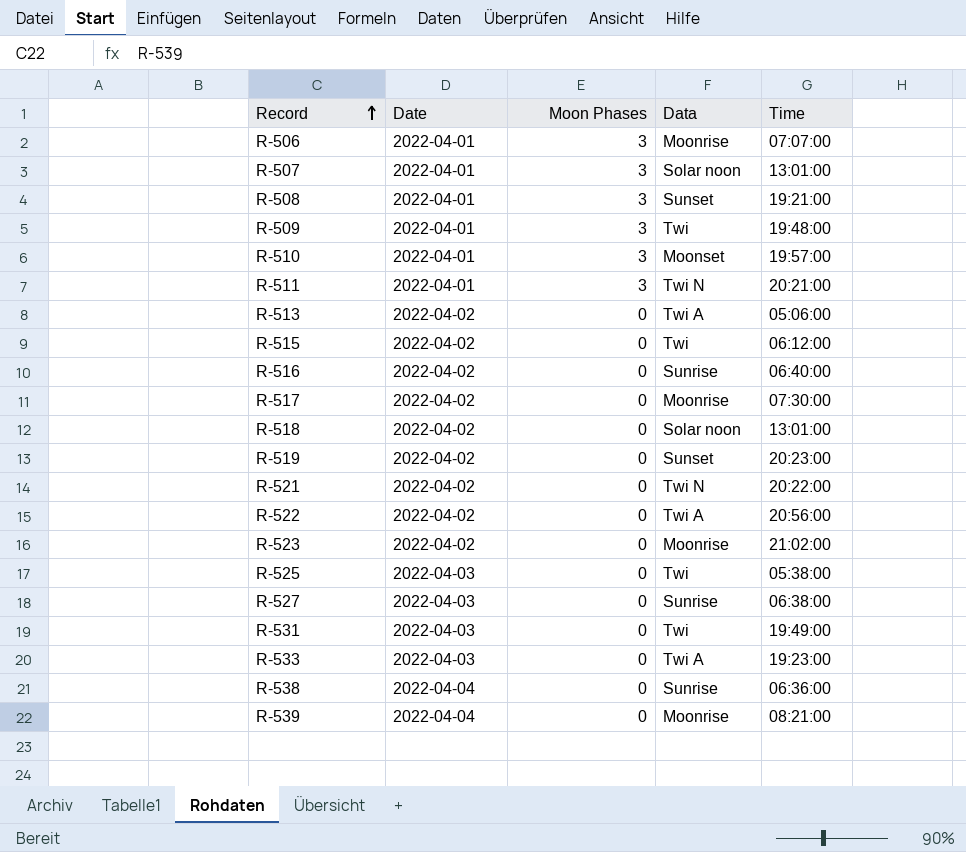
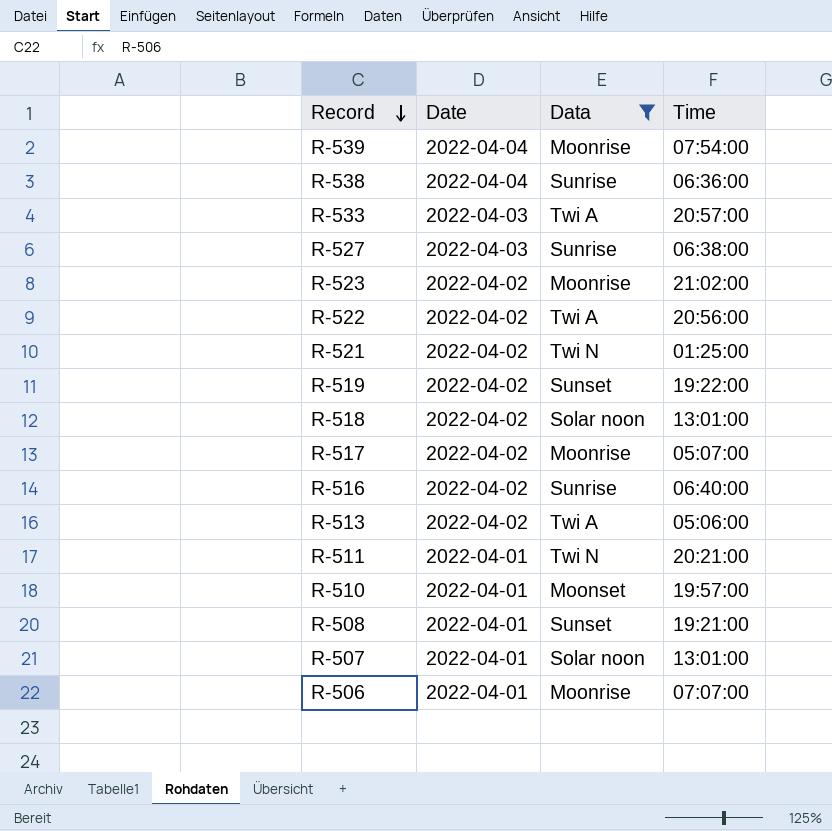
filter: none -> Data != Twi
row order: Record ascending -> Record descending
column Moon Phases | position: 3 -> none
R-539 | Time: 08:21:00 -> 07:54:00
R-533 | Time: 19:23:00 -> 20:57:00
R-521 | Time: 20:22:00 -> 01:25:00
R-519 | Time: 20:23:00 -> 19:22:00
R-517 | Time: 07:30:00 -> 05:07:00

